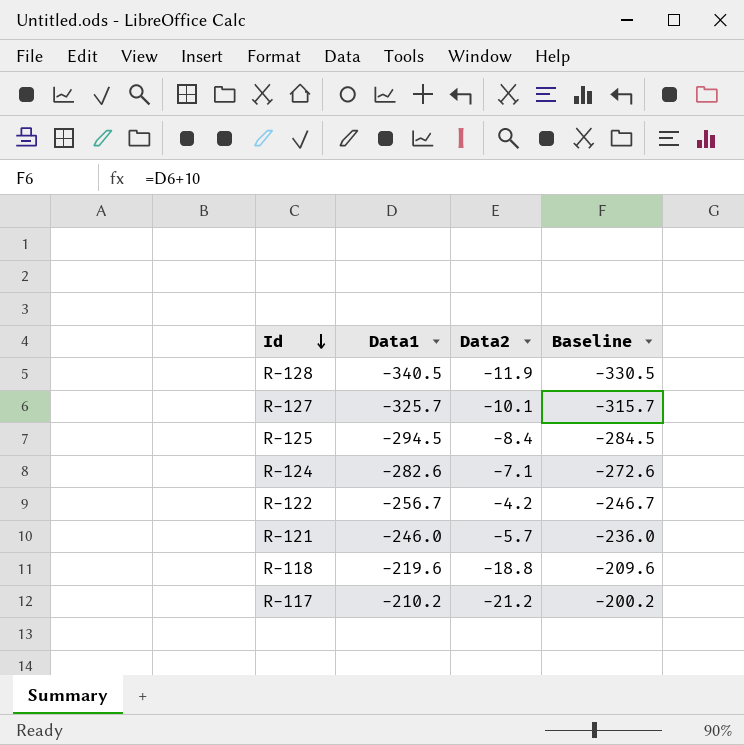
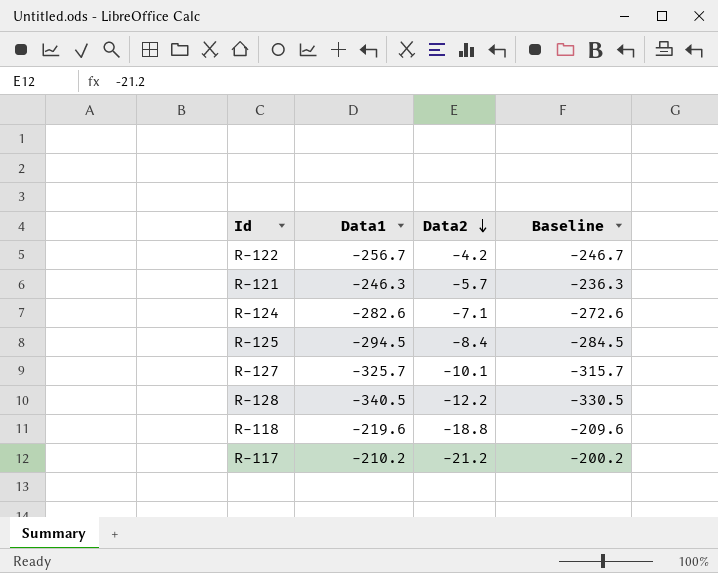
row order: Id descending -> Data2 descending
R-121 | Data1: -246.0 -> -246.3
R-121 | Baseline: -236.0 -> -236.3
R-128 | Data2: -11.9 -> -12.2

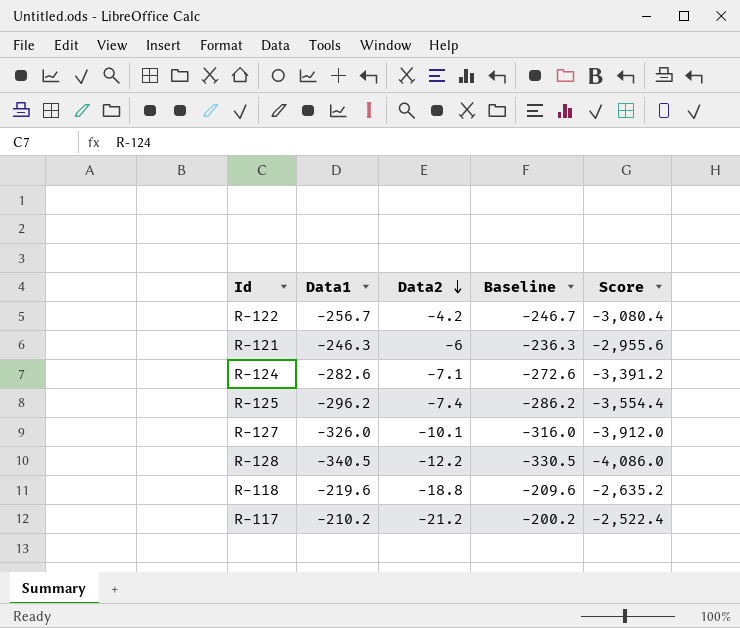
column Score | formula: none -> [Data1] * 12
R-121 | Data2: -5.7 -> -6
R-125 | Data1: -294.5 -> -296.2
R-125 | Data2: -8.4 -> -7.4
R-125 | Baseline: -284.5 -> -286.2
R-127 | Data1: -325.7 -> -326.0
R-127 | Baseline: -315.7 -> -316.0

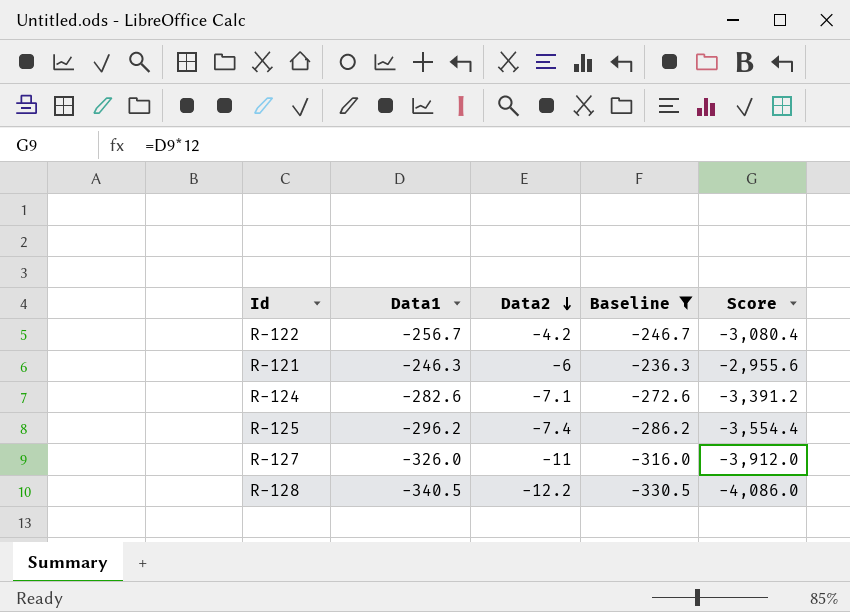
filter: none -> Baseline <= -236.3
R-127 | Data2: -10.1 -> -11

